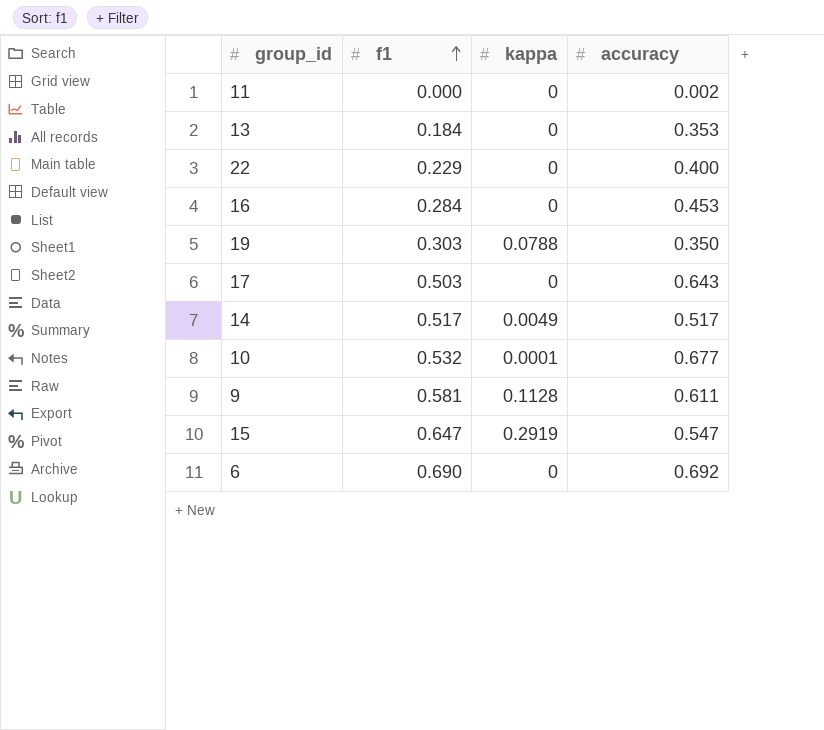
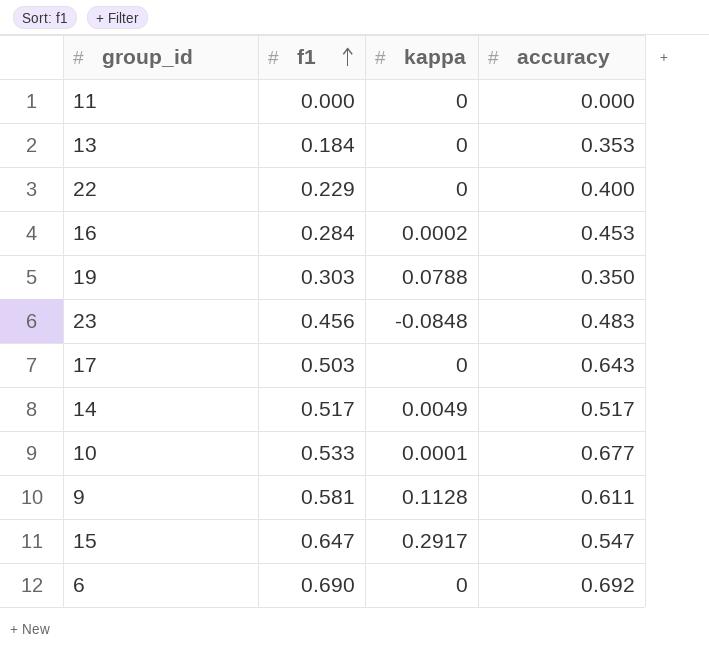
11 | accuracy: 0.002 -> 0.000
16 | kappa: 0 -> 0.0002
row 23: none -> 0.456 | -0.0848 | 0.483
10 | f1: 0.532 -> 0.533
15 | kappa: 0.2919 -> 0.2917

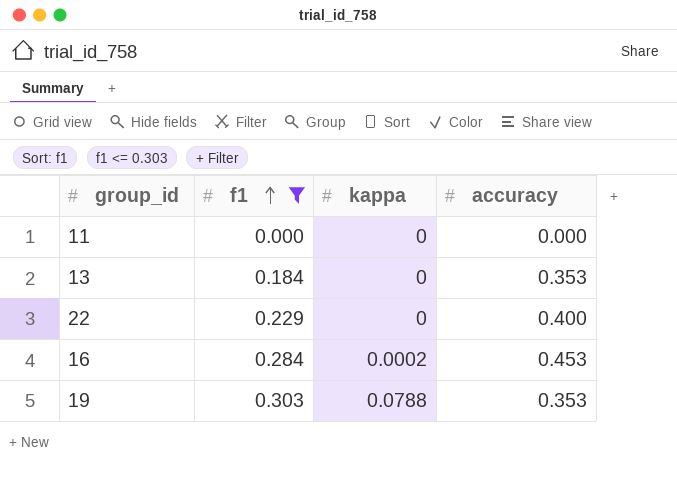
filter: none -> f1 <= 0.303
19 | accuracy: 0.350 -> 0.353

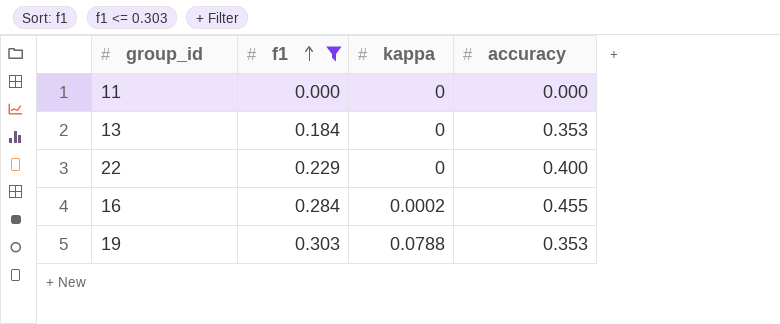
16 | accuracy: 0.453 -> 0.455

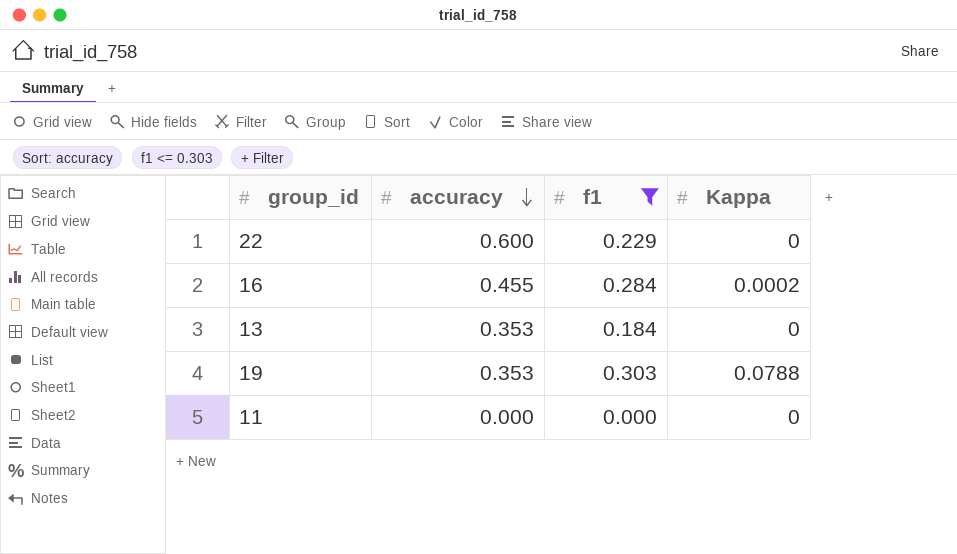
row order: f1 ascending -> accuracy descending
column accuracy | position: 4 -> 2
column name: kappa -> Kappa
22 | accuracy: 0.400 -> 0.600

